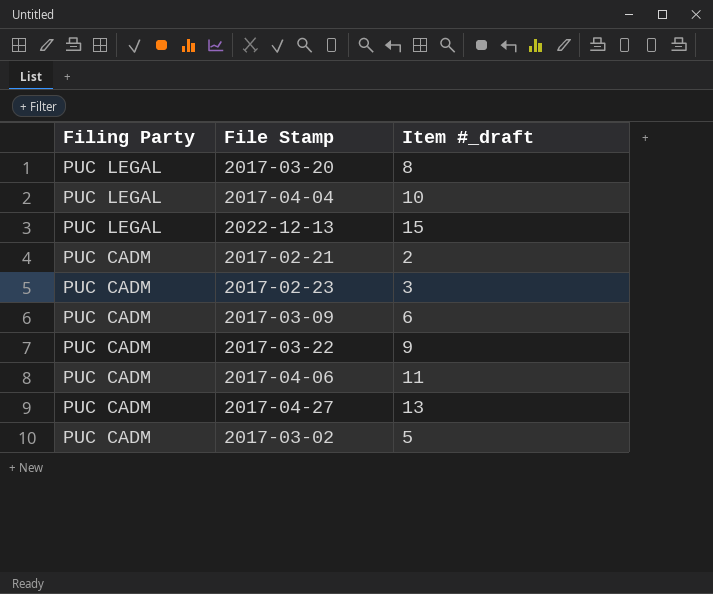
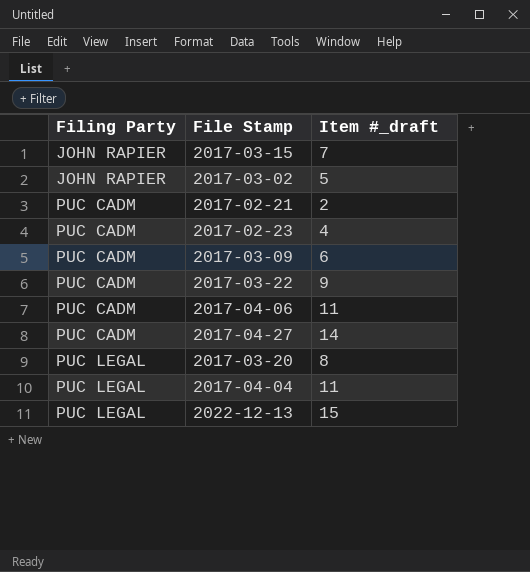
row order: Filing Party descending -> Filing Party ascending
row 2017-03-15: none -> JOHN RAPIER | 7
2017-03-02 | Filing Party: PUC CADM -> JOHN RAPIER
2017-02-23 | Item #_draft: 3 -> 4
2017-04-27 | Item #_draft: 13 -> 14
2017-04-04 | Item #_draft: 10 -> 11

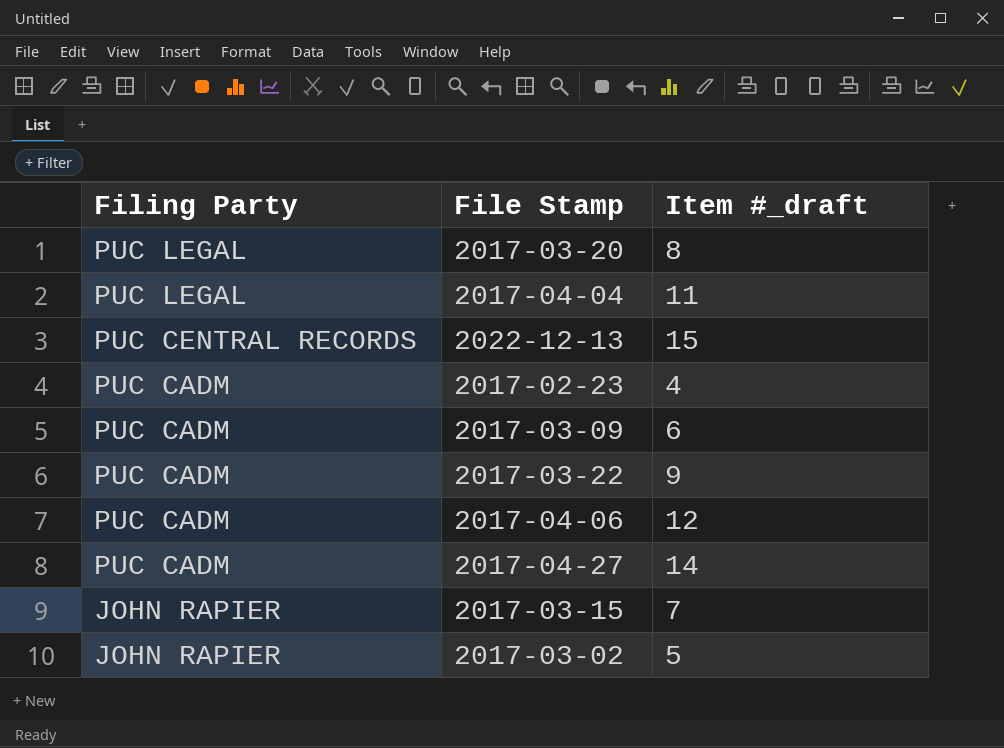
row order: Filing Party ascending -> Filing Party descending
row 2017-02-21: PUC CADM | 2 -> none
2022-12-13 | Filing Party: PUC LEGAL -> PUC CENTRAL RECORDS
2017-04-06 | Item #_draft: 11 -> 12

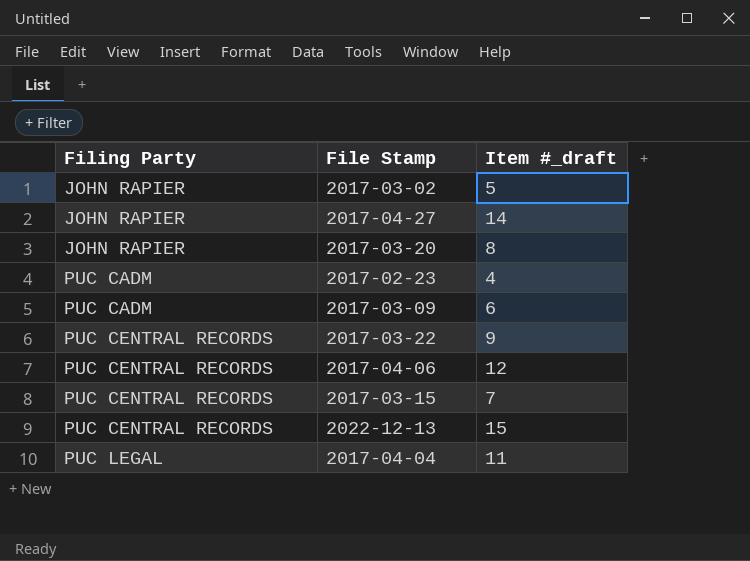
row order: Filing Party descending -> Filing Party ascending
2017-04-27 | Filing Party: PUC CADM -> JOHN RAPIER
2017-03-20 | Filing Party: PUC LEGAL -> JOHN RAPIER
2017-03-22 | Filing Party: PUC CADM -> PUC CENTRAL RECORDS
2017-04-06 | Filing Party: PUC CADM -> PUC CENTRAL RECORDS
2017-03-15 | Filing Party: JOHN RAPIER -> PUC CENTRAL RECORDS

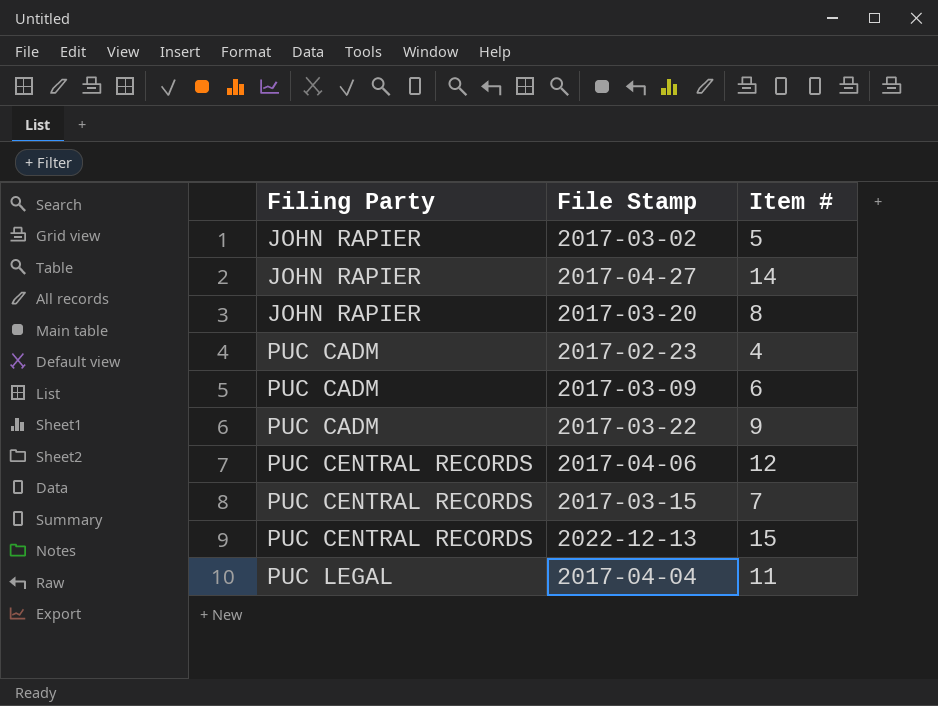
column name: Item #_draft -> Item #
2017-03-22 | Filing Party: PUC CENTRAL RECORDS -> PUC CADM

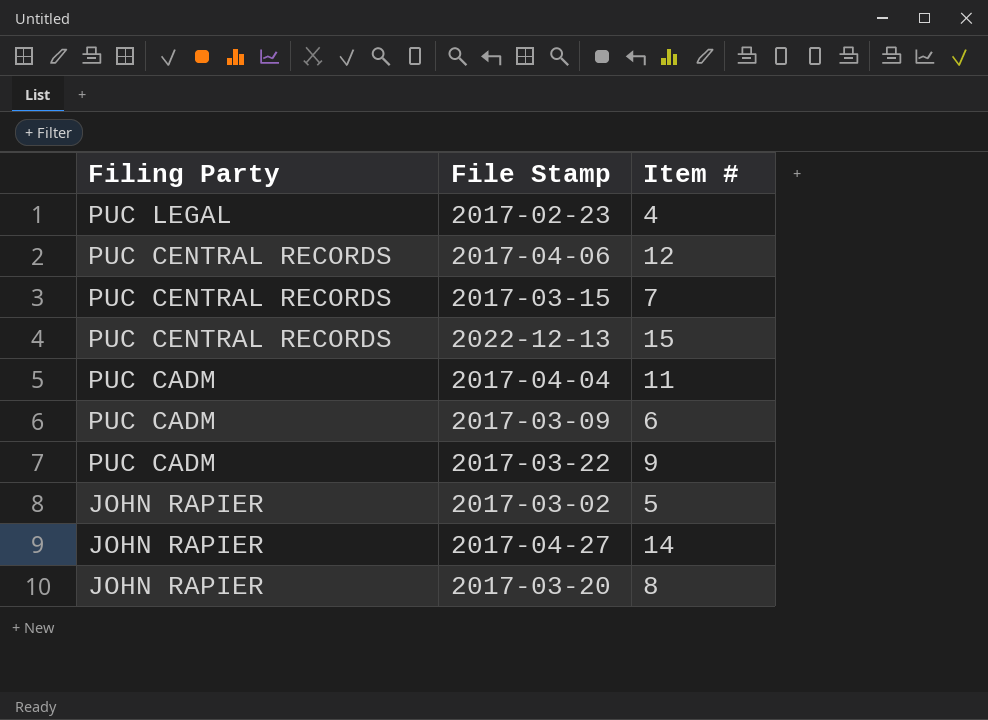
row order: Filing Party ascending -> Filing Party descending
2017-02-23 | Filing Party: PUC CADM -> PUC LEGAL
2017-04-04 | Filing Party: PUC LEGAL -> PUC CADM

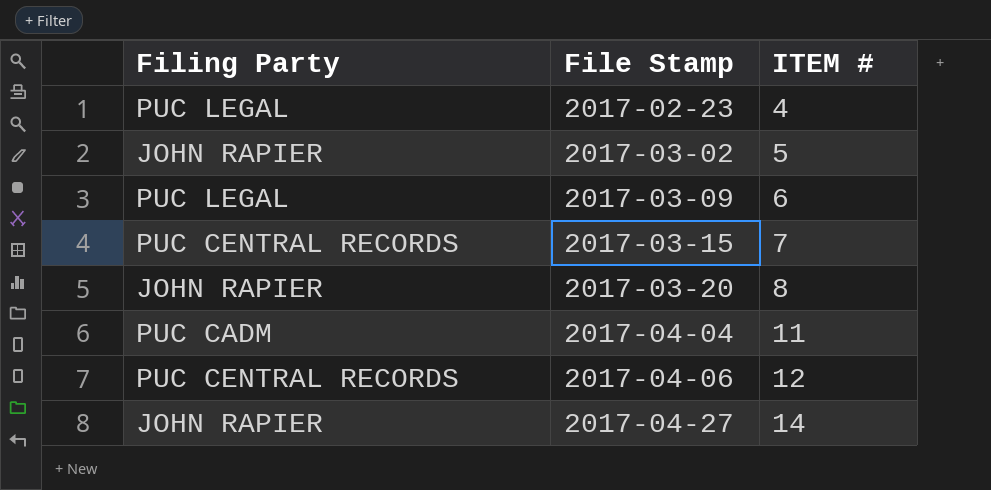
row order: Filing Party descending -> File Stamp ascending
column name: Item # -> ITEM #
row 2022-12-13: PUC CENTRAL RECORDS | 15 -> none
row 2017-03-22: PUC CADM | 9 -> none
2017-03-09 | Filing Party: PUC CADM -> PUC LEGAL

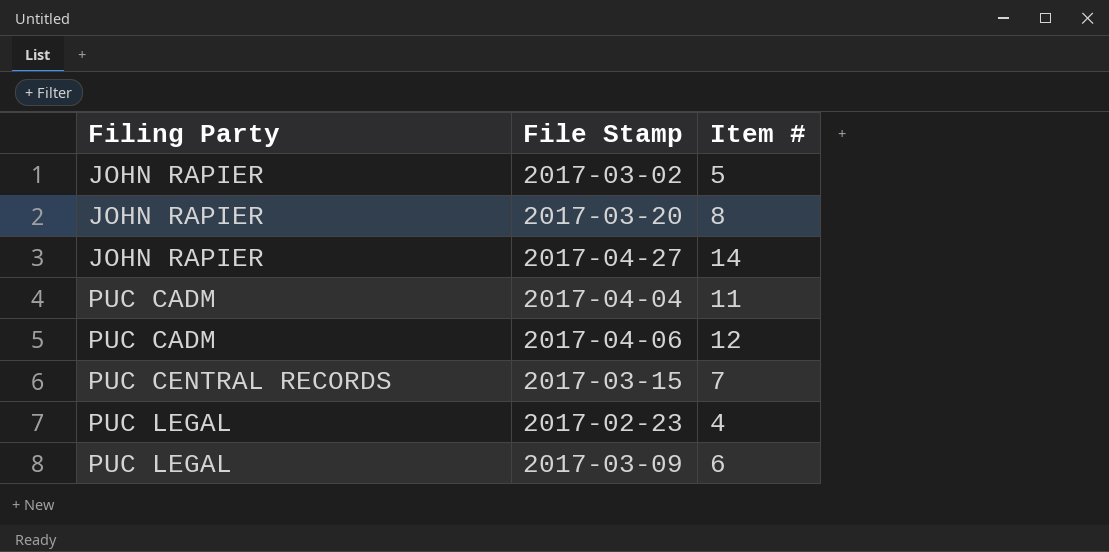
row order: File Stamp ascending -> Filing Party ascending
column name: ITEM # -> Item #
2017-04-06 | Filing Party: PUC CENTRAL RECORDS -> PUC CADM

